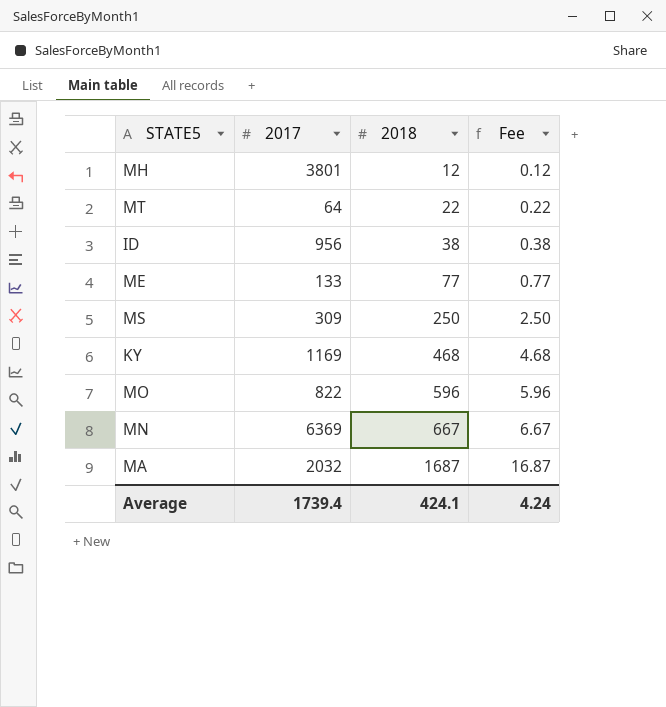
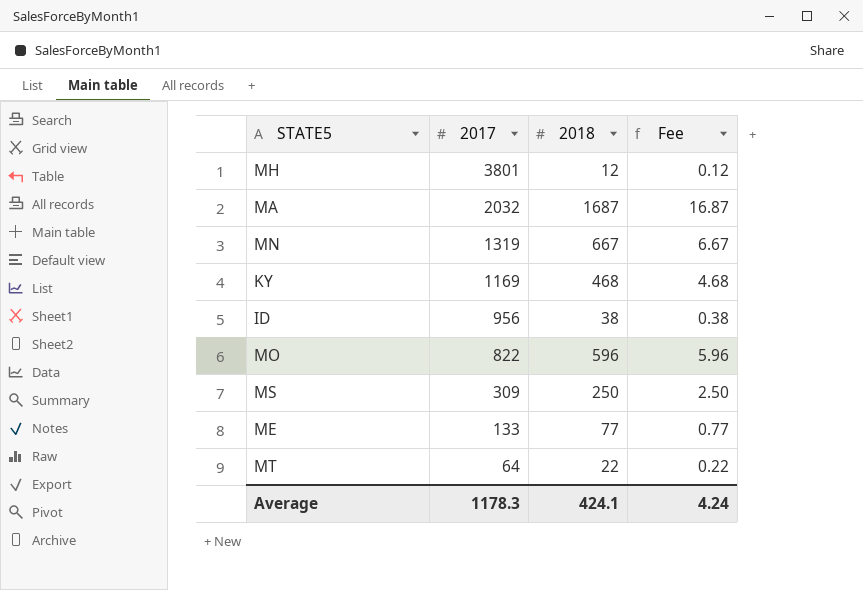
row order: 2018 ascending -> 2017 descending
MN | 2017: 6369 -> 1319
Average | 2017: 1739.4 -> 1178.3

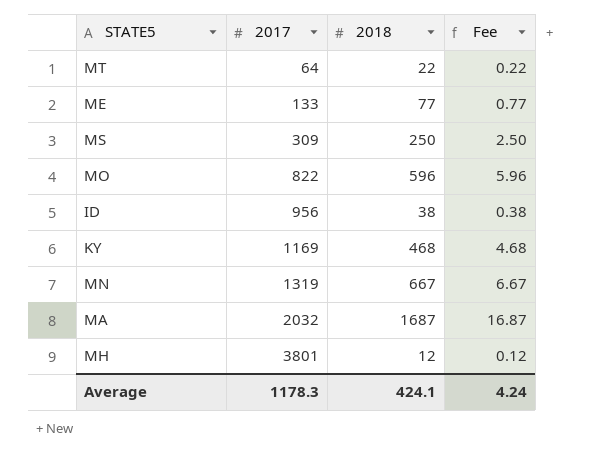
row order: 2017 descending -> 2017 ascending

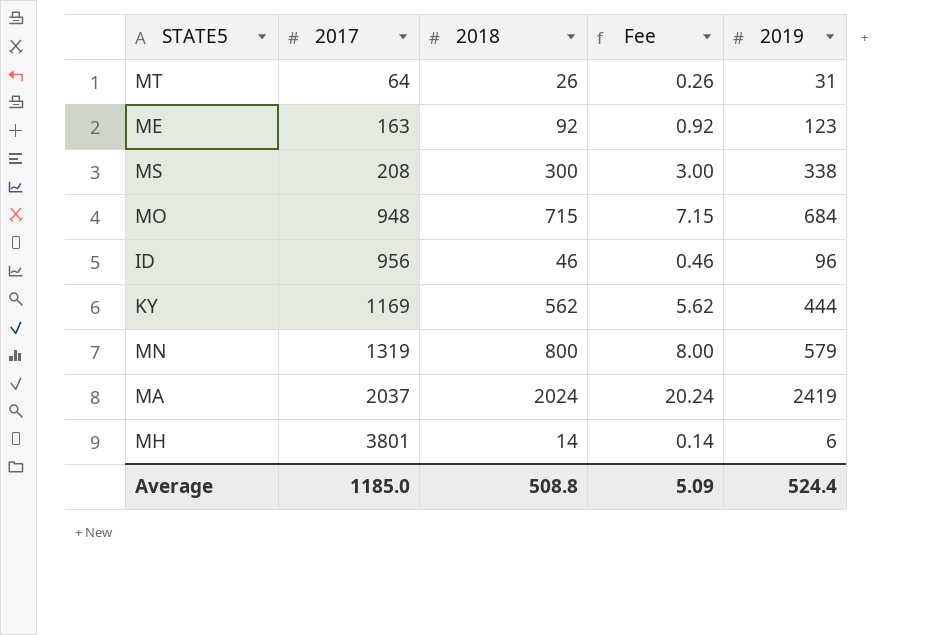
column 2019 | position: none -> 5
MT | 2018: 22 -> 26
MT | Fee: 0.22 -> 0.26
ME | 2017: 133 -> 163
ME | 2018: 77 -> 92
ME | Fee: 0.77 -> 0.92
MS | 2017: 309 -> 208
MS | 2018: 250 -> 300
MS | Fee: 2.50 -> 3.00
MO | 2017: 822 -> 948
MO | 2018: 596 -> 715
MO | Fee: 5.96 -> 7.15
ID | 2018: 38 -> 46
ID | Fee: 0.38 -> 0.46
KY | 2018: 468 -> 562
KY | Fee: 4.68 -> 5.62
MN | 2018: 667 -> 800
MN | Fee: 6.67 -> 8.00
MA | 2017: 2032 -> 2037
MA | 2018: 1687 -> 2024
MA | Fee: 16.87 -> 20.24
MH | 2018: 12 -> 14
MH | Fee: 0.12 -> 0.14
Average | 2017: 1178.3 -> 1185.0
Average | 2018: 424.1 -> 508.8
Average | Fee: 4.24 -> 5.09

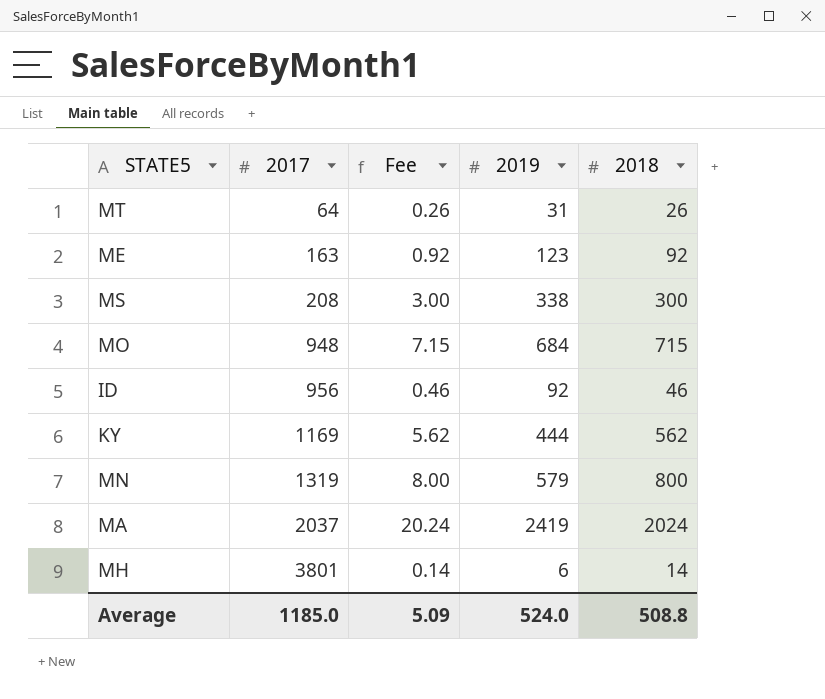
column 2018 | position: 3 -> 5
ID | 2019: 96 -> 92
Average | 2019: 524.4 -> 524.0

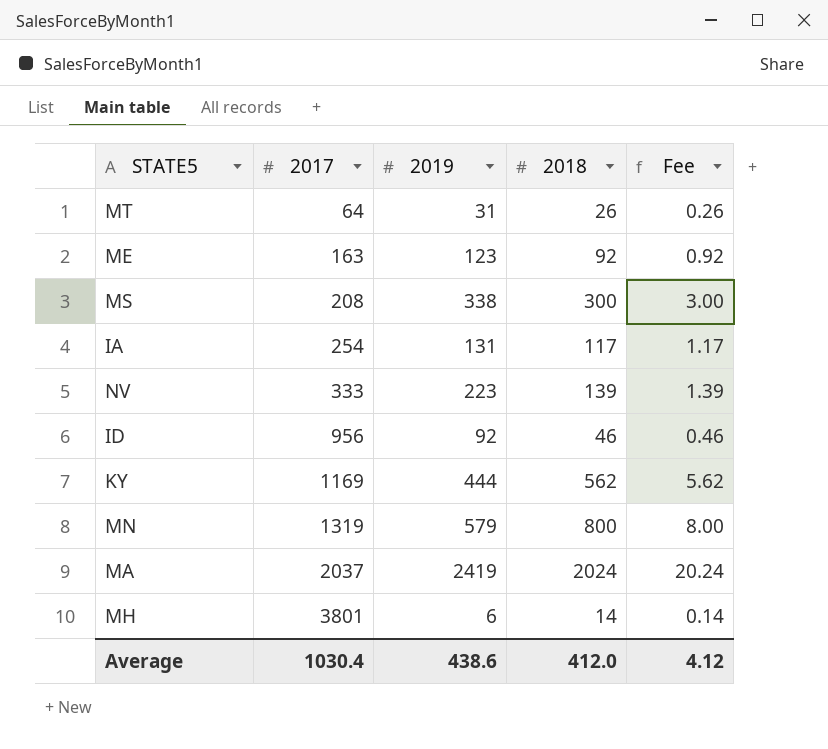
column Fee | position: 3 -> 5
row MO: 948 | 7.15 | 684 | 715 -> none
row IA: none -> 254 | 131 | 117 | 1.17
row NV: none -> 333 | 223 | 139 | 1.39
Average | 2017: 1185.0 -> 1030.4
Average | 2019: 524.0 -> 438.6
Average | 2018: 508.8 -> 412.0
Average | Fee: 5.09 -> 4.12

